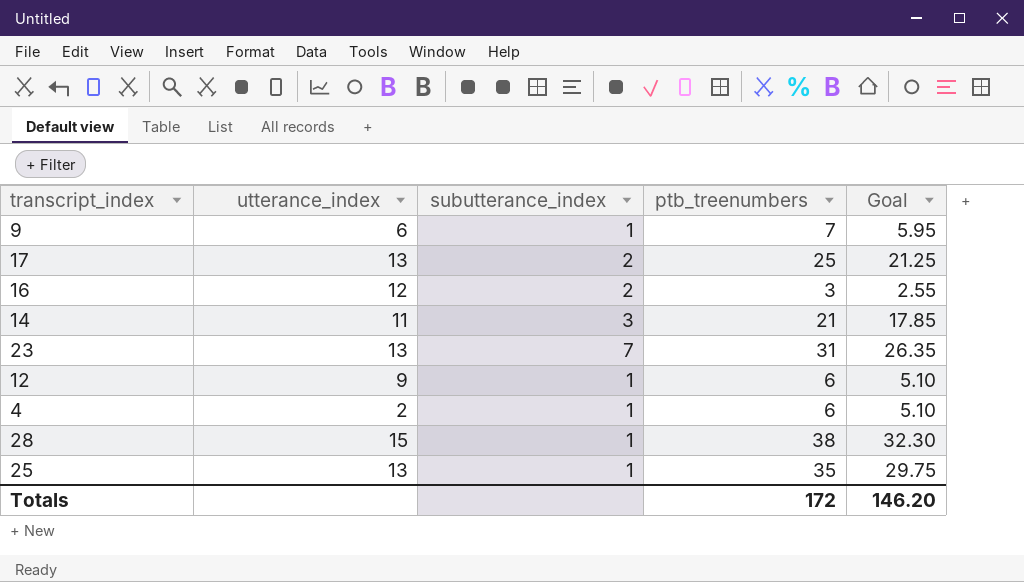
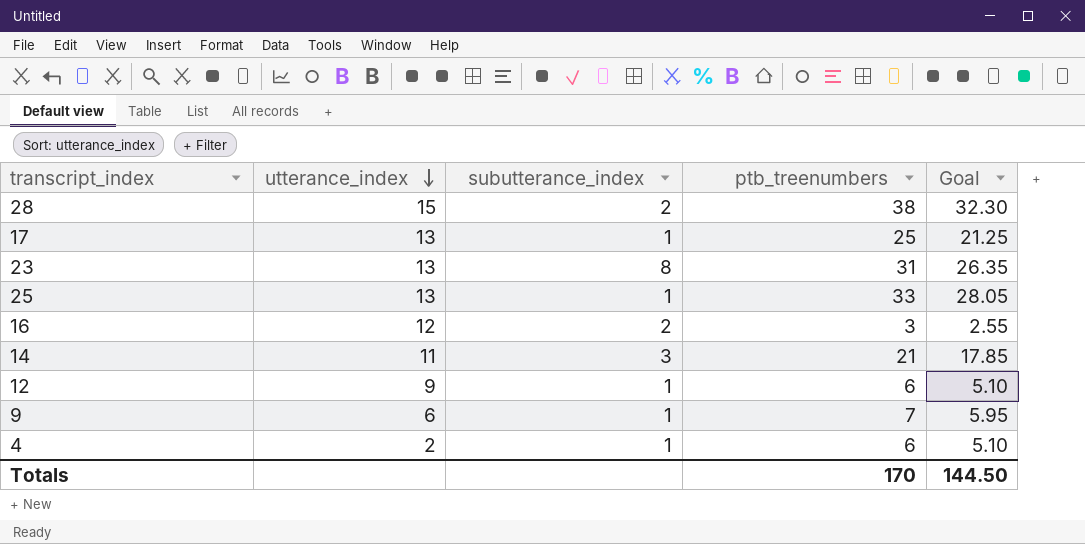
row order: none -> utterance_index descending
28 | subutterance_index: 1 -> 2
17 | subutterance_index: 2 -> 1
23 | subutterance_index: 7 -> 8
25 | ptb_treenumbers: 35 -> 33
25 | Goal: 29.75 -> 28.05
Totals | ptb_treenumbers: 172 -> 170
Totals | Goal: 146.20 -> 144.50

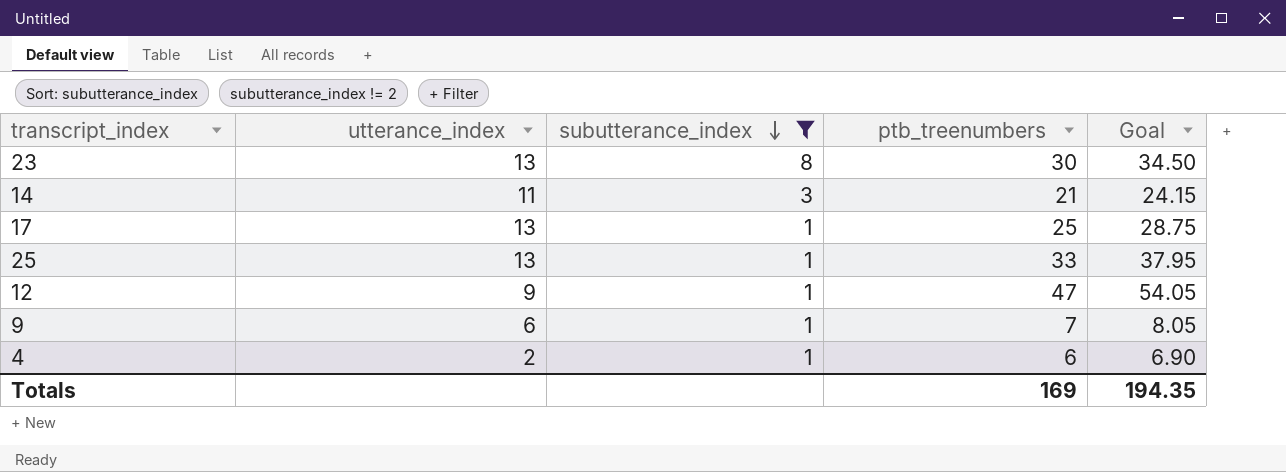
filter: none -> subutterance_index != 2
row order: utterance_index descending -> subutterance_index descending
column Goal | formula: [ptb_treenumbers] * 0.85 -> [ptb_treenumbers] * 1.15
23 | ptb_treenumbers: 31 -> 30
12 | ptb_treenumbers: 6 -> 47
Totals | ptb_treenumbers: 170 -> 169
Totals | Goal: 144.50 -> 194.35

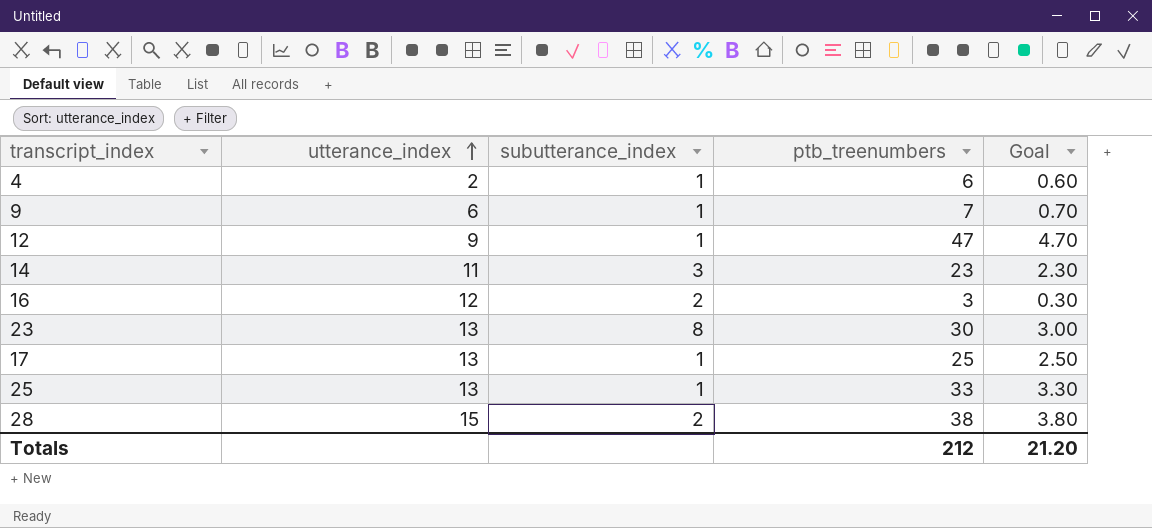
filter: subutterance_index != 2 -> none
row order: subutterance_index descending -> utterance_index ascending
column Goal | formula: [ptb_treenumbers] * 1.15 -> [ptb_treenumbers] * 0.1
14 | ptb_treenumbers: 21 -> 23
Totals | ptb_treenumbers: 169 -> 212
Totals | Goal: 194.35 -> 21.20

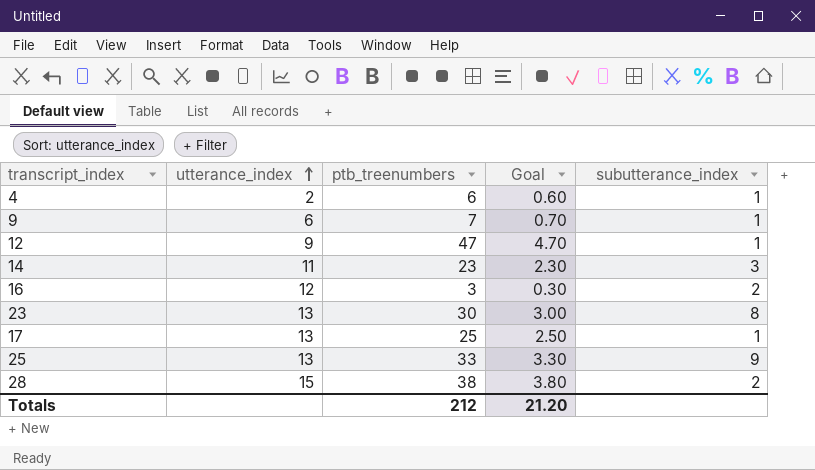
column subutterance_index | position: 3 -> 5
25 | subutterance_index: 1 -> 9

